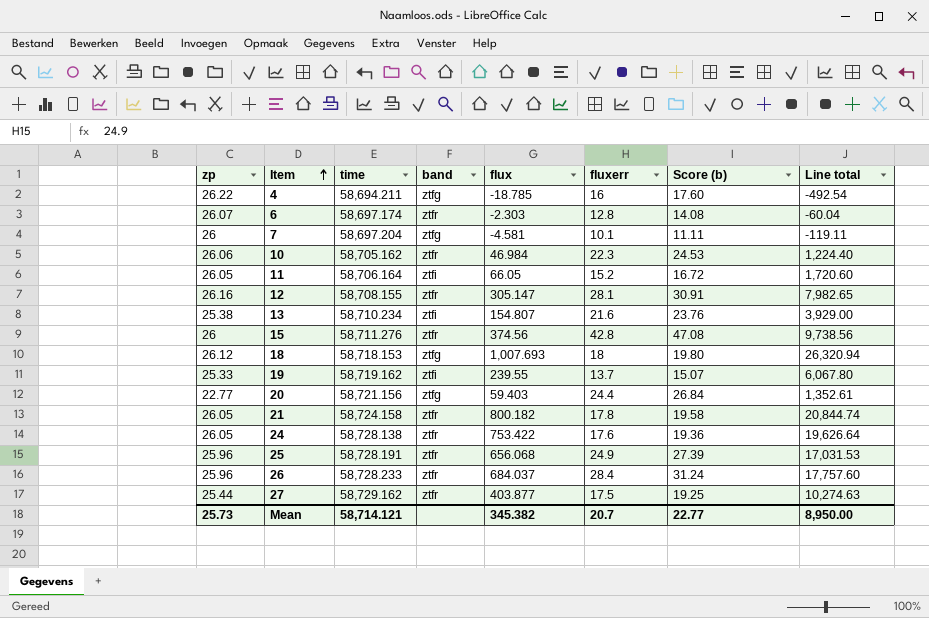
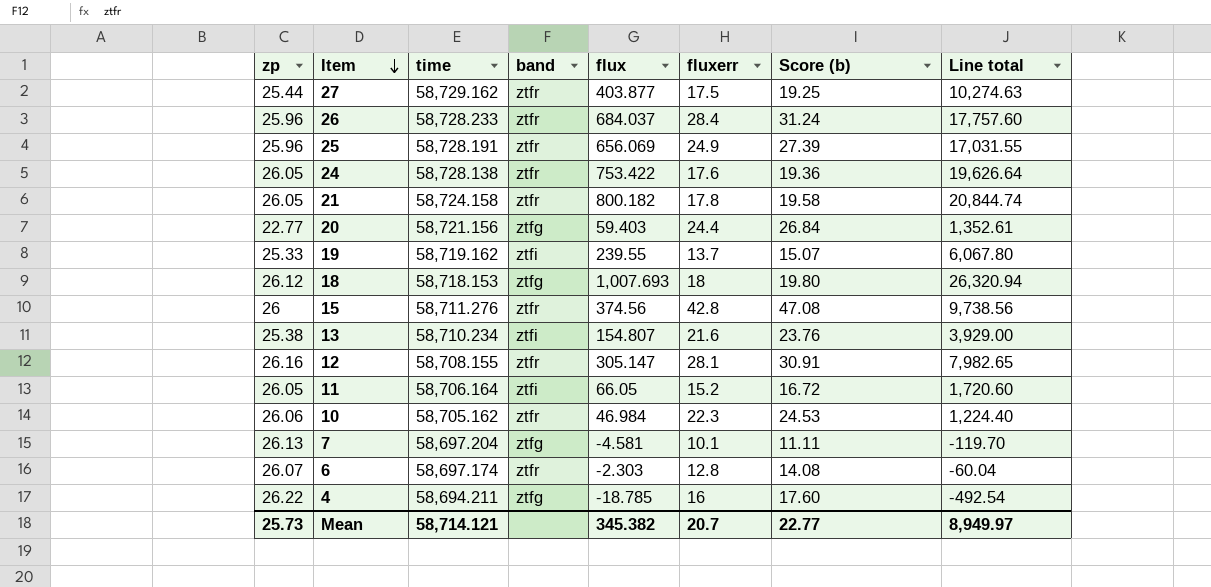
row order: Item ascending -> Item descending
25 | flux: 656.068 -> 656.069
25 | Line total: 17,031.53 -> 17,031.55
7 | zp: 26 -> 26.13
7 | Line total: -119.11 -> -119.70
Mean | Line total: 8,950.00 -> 8,949.97

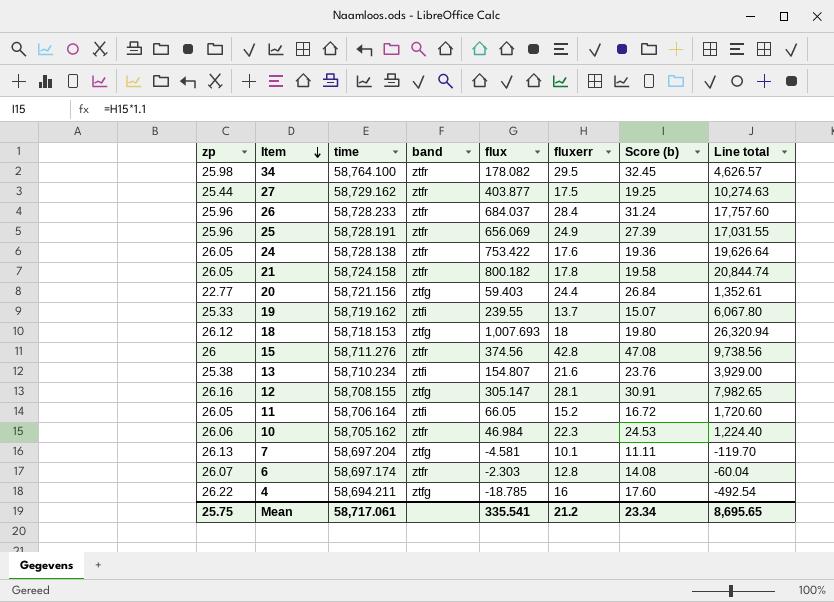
row 34: none -> 25.98 | 58,764.100 | ztfr | 178.082 | 29.5 | 32.45 | 4,626.57
12 | band: ztfr -> ztfg
Mean | zp: 25.73 -> 25.75
Mean | time: 58,714.121 -> 58,717.061
Mean | flux: 345.382 -> 335.541
Mean | fluxerr: 20.7 -> 21.2
Mean | Score (b): 22.77 -> 23.34
Mean | Line total: 8,949.97 -> 8,695.65

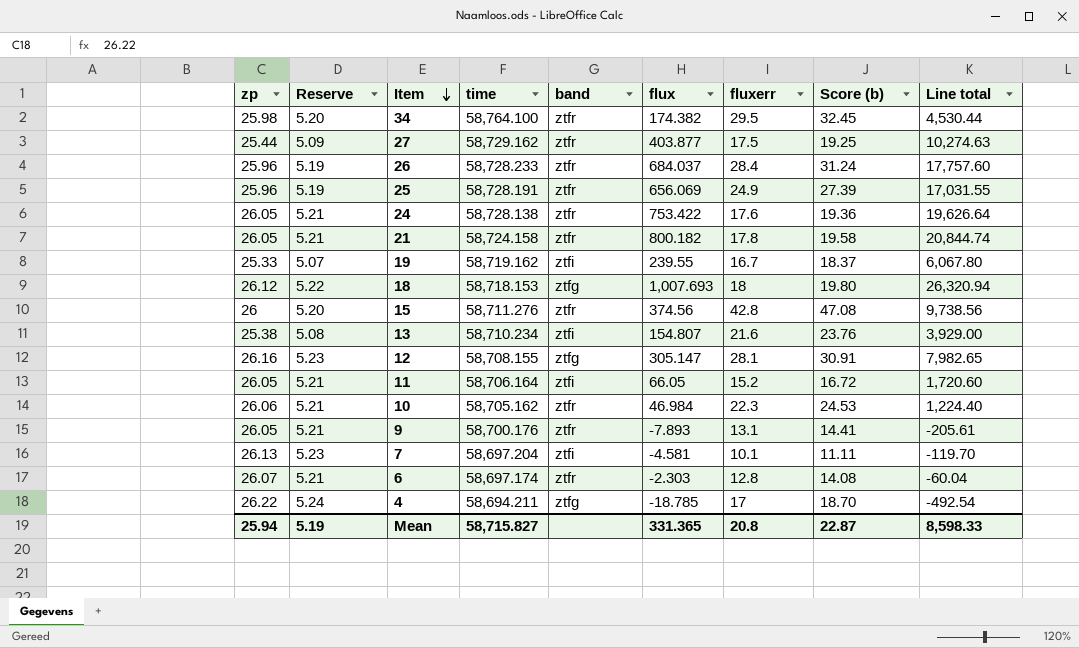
column Reserve | formula: none -> [zp] * 0.2
row 20: 22.77 | 58,721.156 | ztfg | 59.403 | 24.4 | 26.84 | 1,352.61 -> none
34 | flux: 178.082 -> 174.382
34 | Line total: 4,626.57 -> 4,530.44
19 | fluxerr: 13.7 -> 16.7
19 | Score (b): 15.07 -> 18.37
row 9: none -> 26.05 | 5.21 | 58,700.176 | ztfr | -7.893 | 13.1 | 14.41 | -205.61
7 | band: ztfg -> ztfi
4 | fluxerr: 16 -> 17
4 | Score (b): 17.60 -> 18.70
Mean | zp: 25.75 -> 25.94
Mean | time: 58,717.061 -> 58,715.827
Mean | flux: 335.541 -> 331.365
Mean | fluxerr: 21.2 -> 20.8
Mean | Score (b): 23.34 -> 22.87
Mean | Line total: 8,695.65 -> 8,598.33

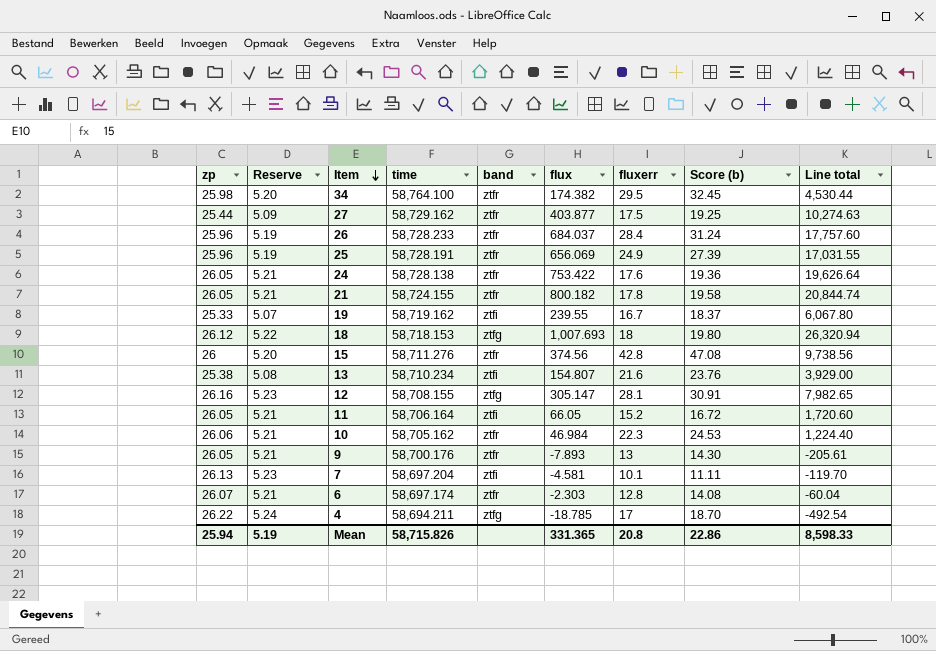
21 | time: 58,724.158 -> 58,724.155
9 | fluxerr: 13.1 -> 13
9 | Score (b): 14.41 -> 14.30
Mean | time: 58,715.827 -> 58,715.826
Mean | Score (b): 22.87 -> 22.86

